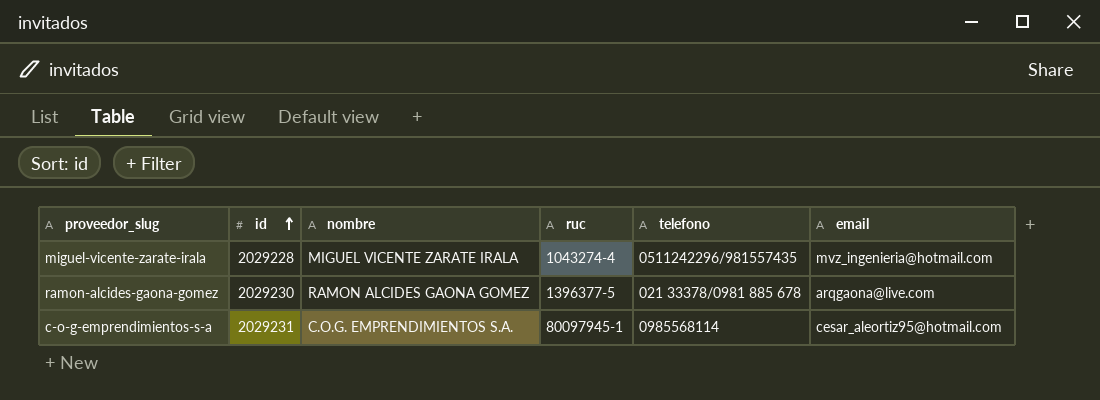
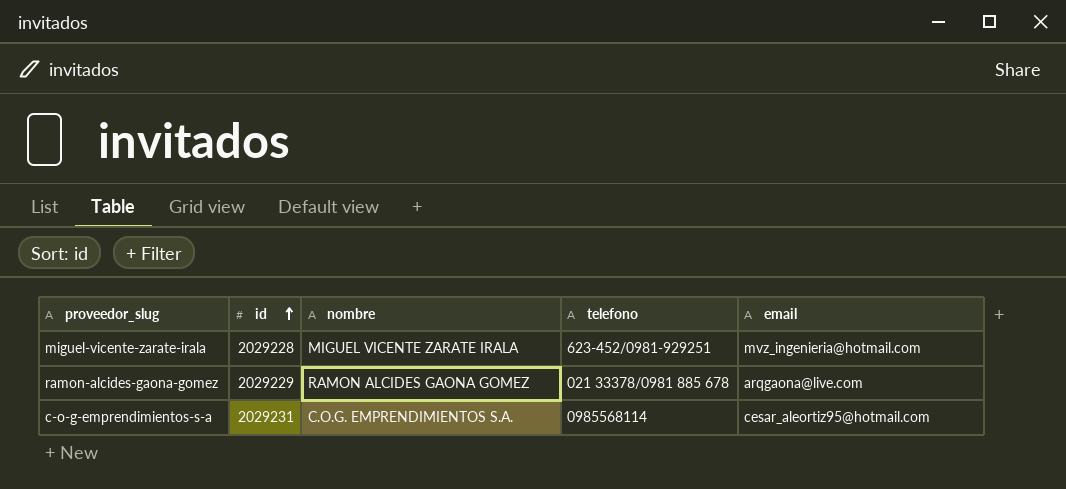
column ruc | position: 4 -> none
miguel-vicente-zarate-irala | telefono: 0511242296/981557435 -> 623-452/0981-929251
ramon-alcides-gaona-gomez | id: 2029230 -> 2029229

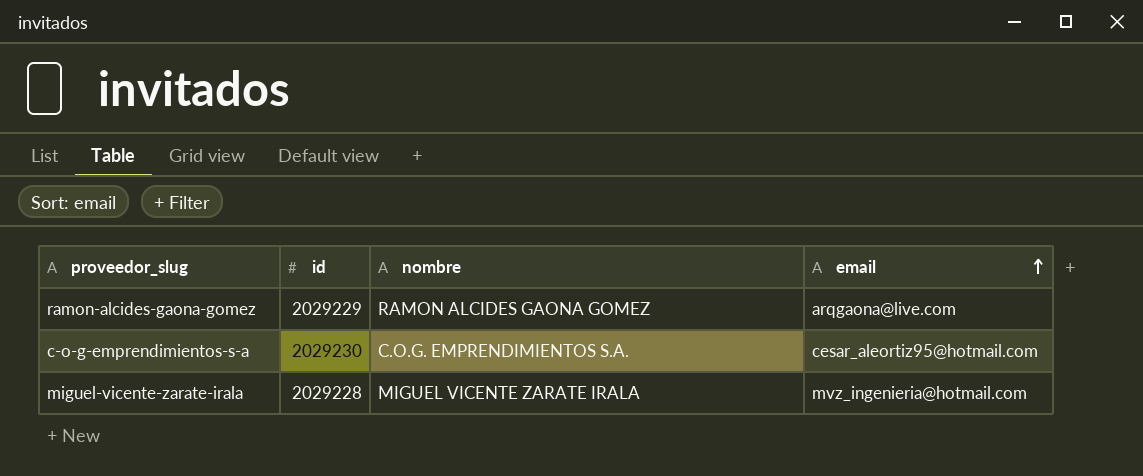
row order: id ascending -> email ascending
column telefono | position: 4 -> none
c-o-g-emprendimientos-s-a | id: 2029231 -> 2029230

